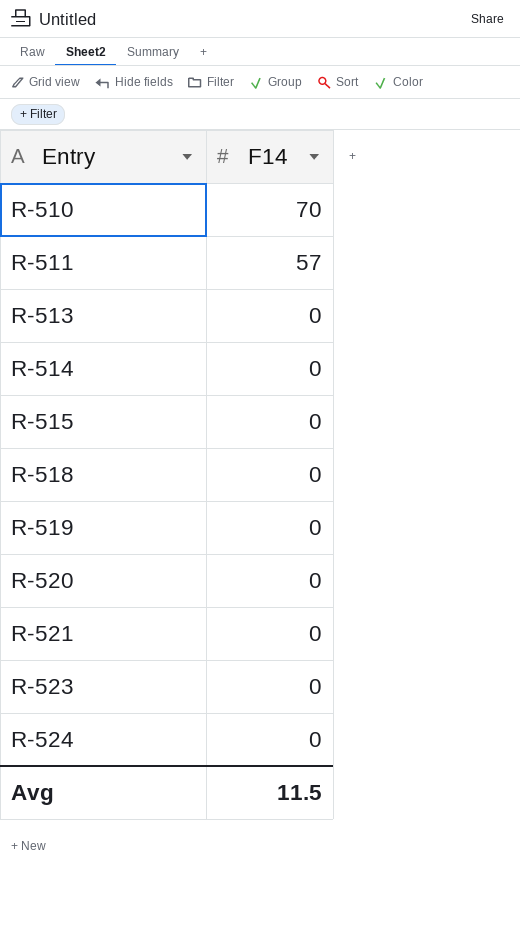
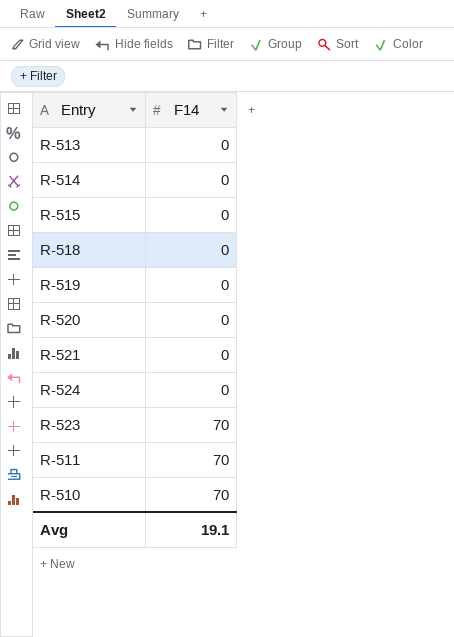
row order: Entry ascending -> F14 ascending
R-523 | F14: 0 -> 70
R-511 | F14: 57 -> 70
Avg | F14: 11.5 -> 19.1

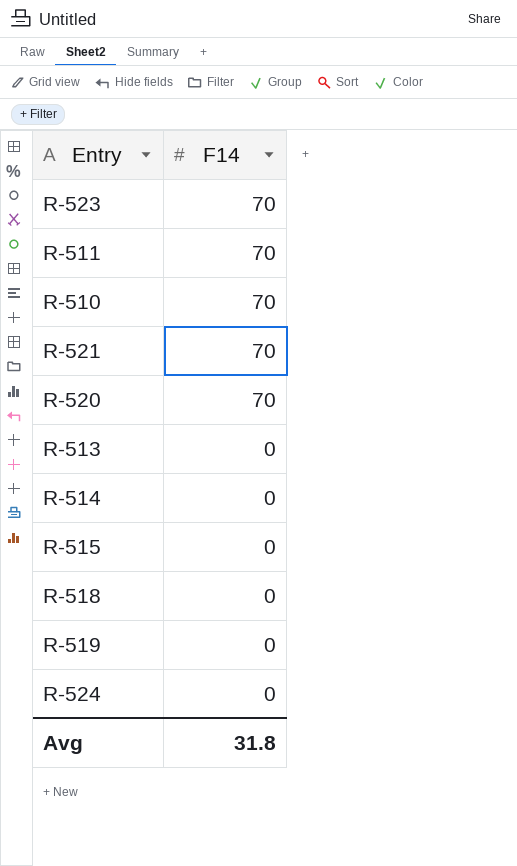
row order: F14 ascending -> F14 descending
R-521 | F14: 0 -> 70
R-520 | F14: 0 -> 70
Avg | F14: 19.1 -> 31.8

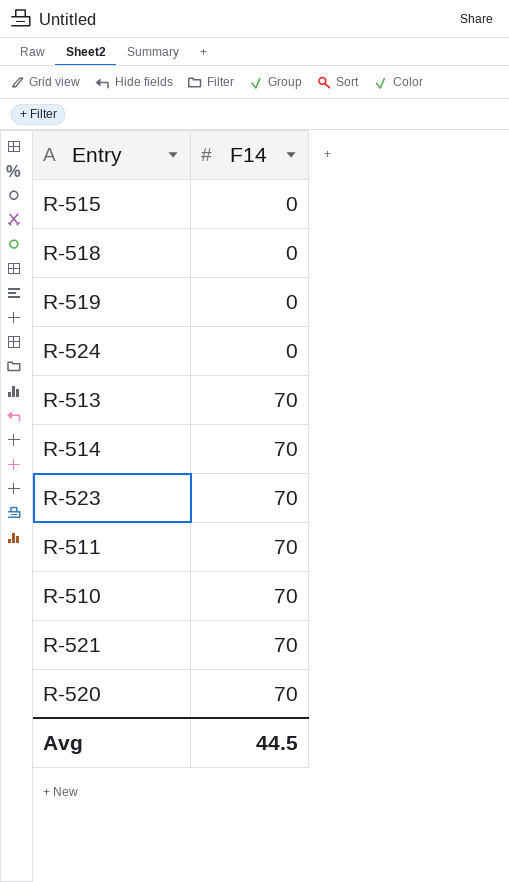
row order: F14 descending -> F14 ascending
R-513 | F14: 0 -> 70
R-514 | F14: 0 -> 70
Avg | F14: 31.8 -> 44.5

